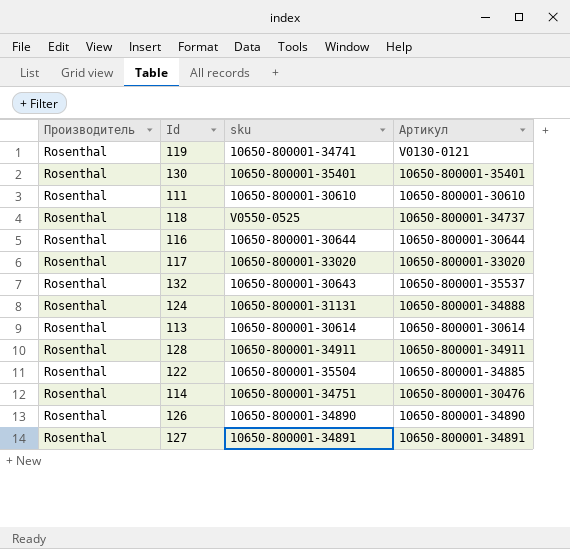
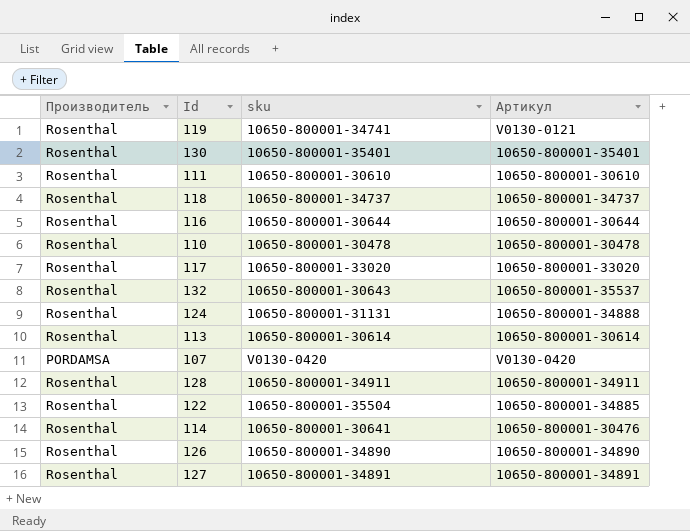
118 | sku: V0550-0525 -> 10650-800001-34737
row 110: none -> Rosenthal | 10650-800001-30478 | 10650-800001-30478
row 107: none -> PORDAMSA | V0130-0420 | V0130-0420
114 | sku: 10650-800001-34751 -> 10650-800001-30641

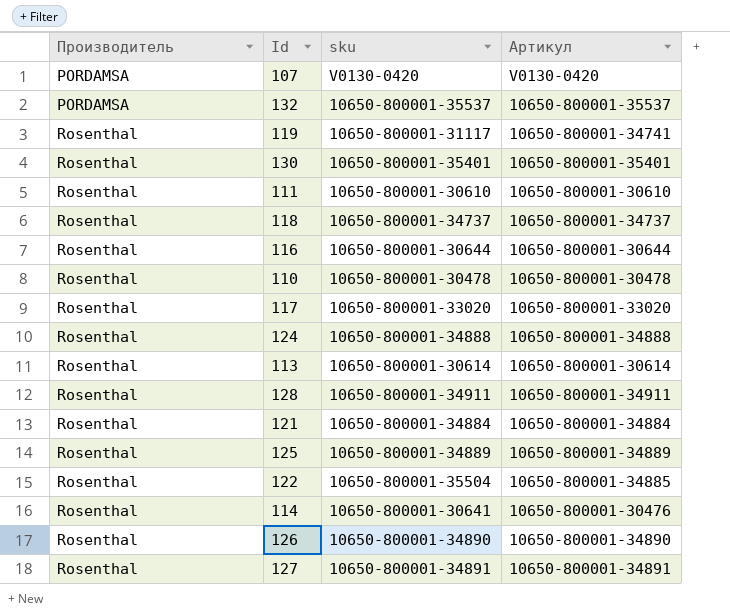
row order: none -> Производитель ascending
132 | Производитель: Rosenthal -> PORDAMSA
132 | sku: 10650-800001-30643 -> 10650-800001-35537
119 | sku: 10650-800001-34741 -> 10650-800001-31117
119 | Артикул: V0130-0121 -> 10650-800001-34741
124 | sku: 10650-800001-31131 -> 10650-800001-34888
row 121: none -> Rosenthal | 10650-800001-34884 | 10650-800001-34884
row 125: none -> Rosenthal | 10650-800001-34889 | 10650-800001-34889

